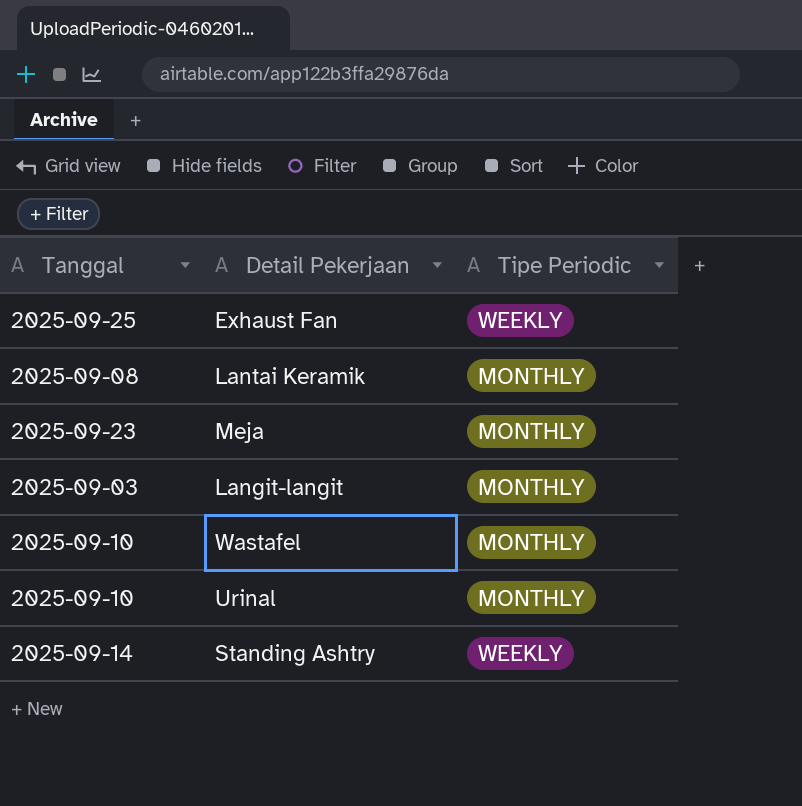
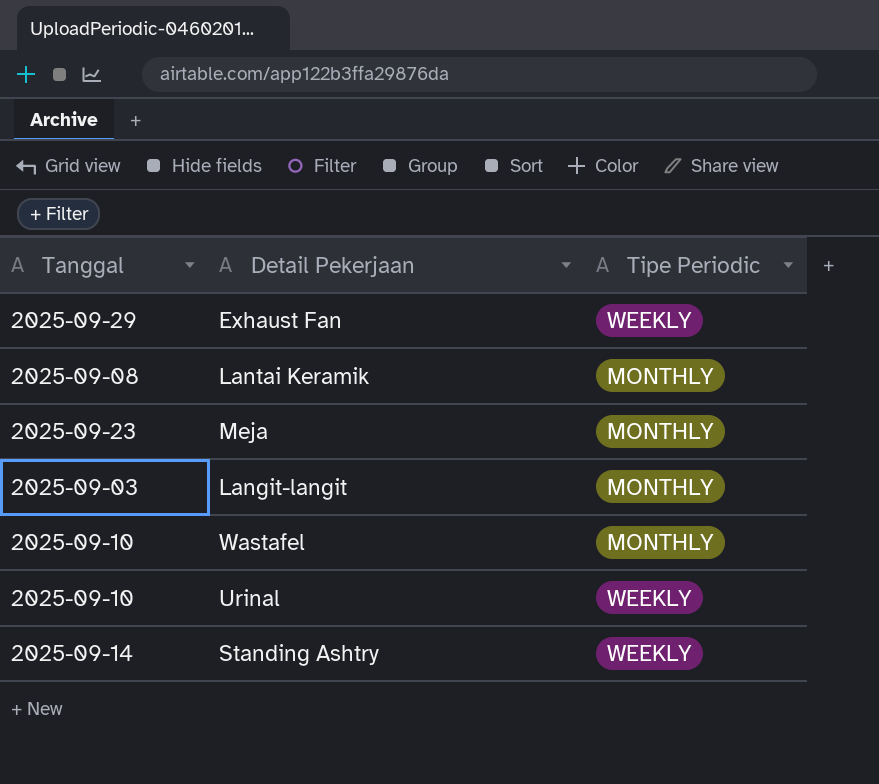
Exhaust Fan | Tanggal: 2025-09-25 -> 2025-09-29
Urinal | Tipe Periodic: MONTHLY -> WEEKLY

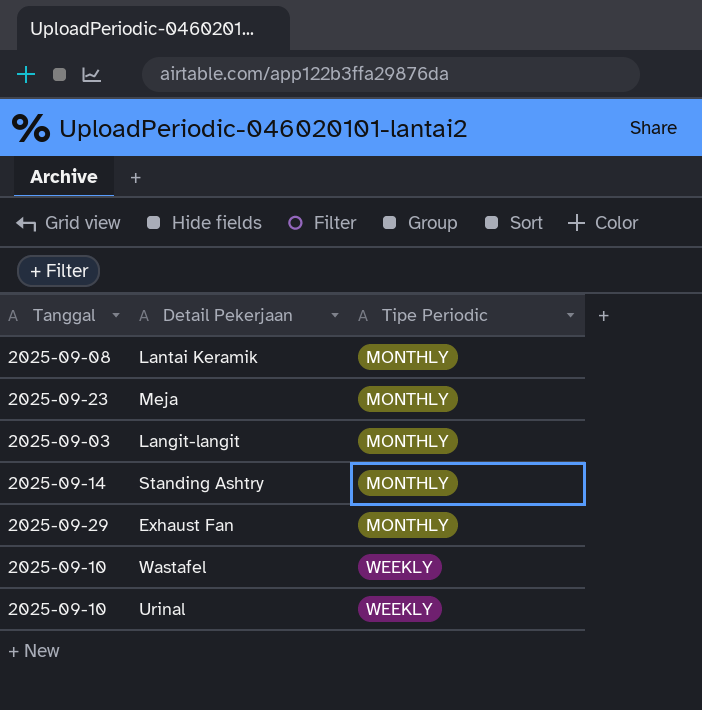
row order: none -> Tipe Periodic ascending
Standing Ashtry | Tipe Periodic: WEEKLY -> MONTHLY
Exhaust Fan | Tipe Periodic: WEEKLY -> MONTHLY
Wastafel | Tipe Periodic: MONTHLY -> WEEKLY

